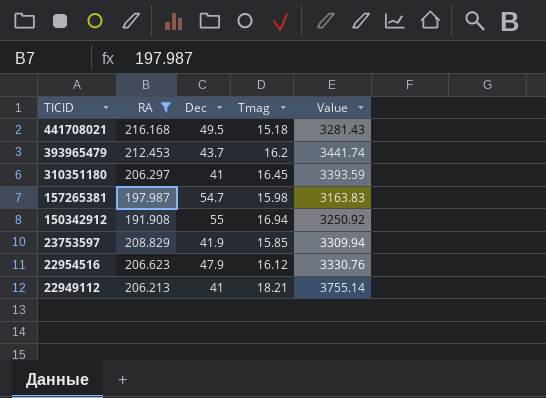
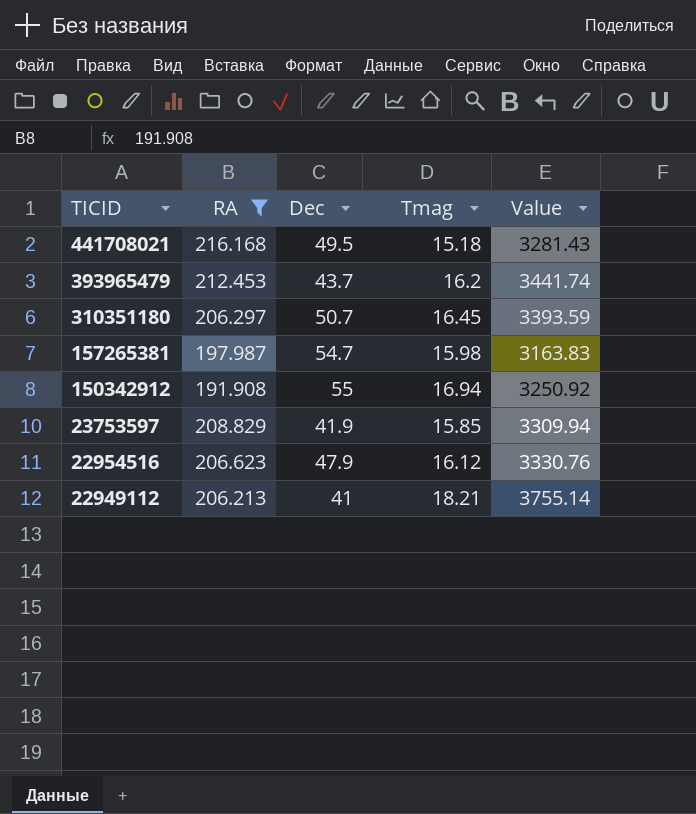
310351180 | Dec: 41 -> 50.7

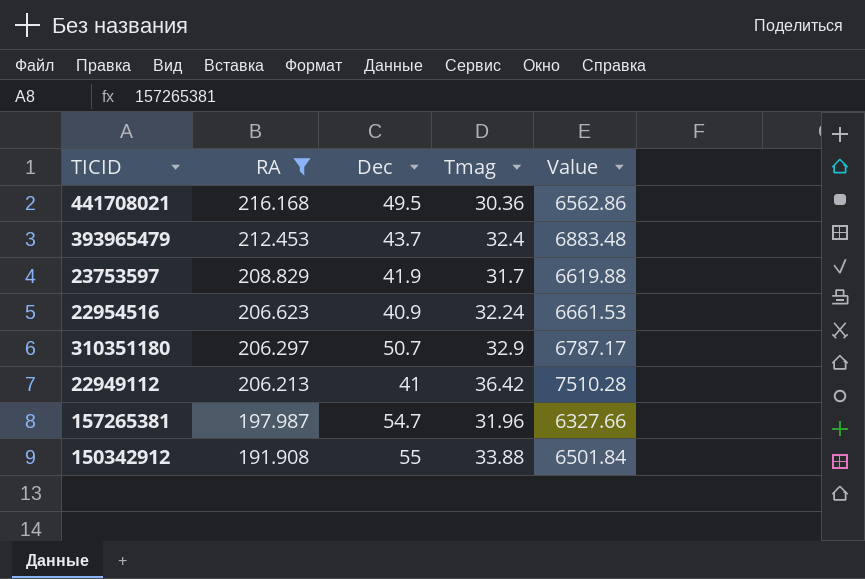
row order: TICID descending -> RA descending
441708021 | Tmag: 15.18 -> 30.36
441708021 | Value: 3281.43 -> 6562.86
393965479 | Tmag: 16.2 -> 32.4
393965479 | Value: 3441.74 -> 6883.48
23753597 | Tmag: 15.85 -> 31.7
23753597 | Value: 3309.94 -> 6619.88
22954516 | Dec: 47.9 -> 40.9
22954516 | Tmag: 16.12 -> 32.24
22954516 | Value: 3330.76 -> 6661.53
310351180 | Tmag: 16.45 -> 32.9
310351180 | Value: 3393.59 -> 6787.17
22949112 | Tmag: 18.21 -> 36.42
22949112 | Value: 3755.14 -> 7510.28
157265381 | Tmag: 15.98 -> 31.96
157265381 | Value: 3163.83 -> 6327.66
150342912 | Tmag: 16.94 -> 33.88
150342912 | Value: 3250.92 -> 6501.84

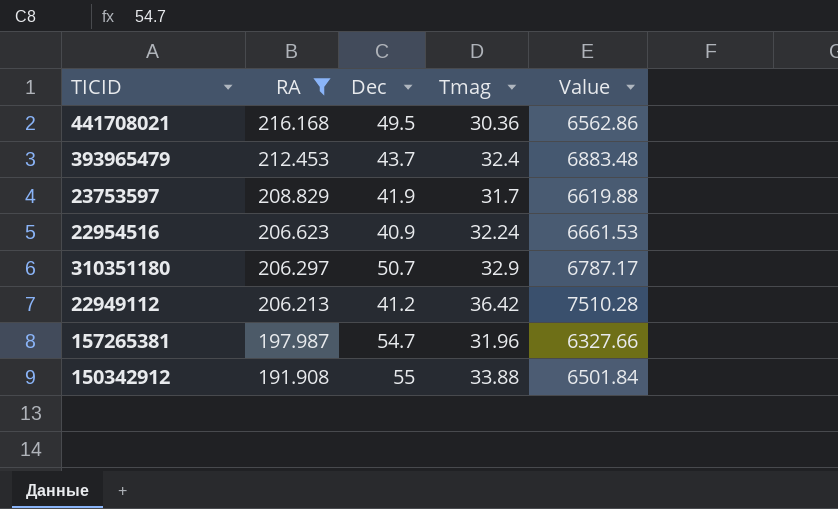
22949112 | Dec: 41 -> 41.2

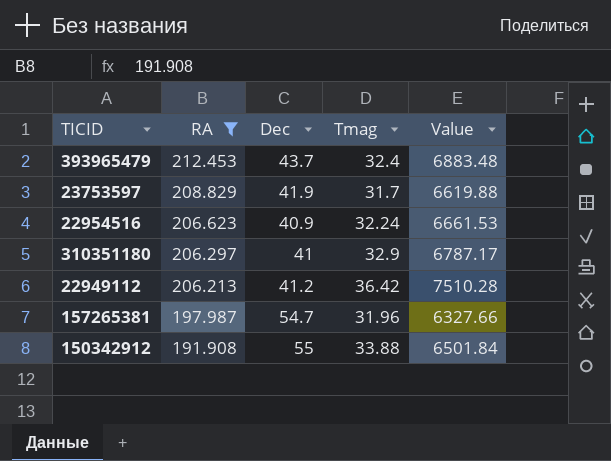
row 441708021: 216.168 | 49.5 | 30.36 | 6562.86 -> none
310351180 | Dec: 50.7 -> 41

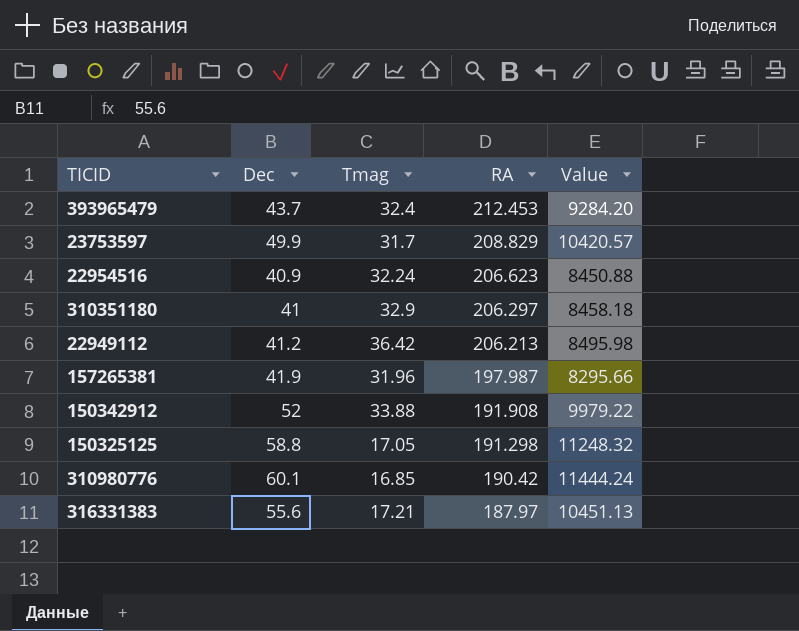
filter: RA >= 191.908 -> none
column RA | position: 2 -> 4
column Value | formula: [RA] * [Tmag] -> [Dec] * [RA]
23753597 | Dec: 41.9 -> 49.9
157265381 | Dec: 54.7 -> 41.9
150342912 | Dec: 55 -> 52

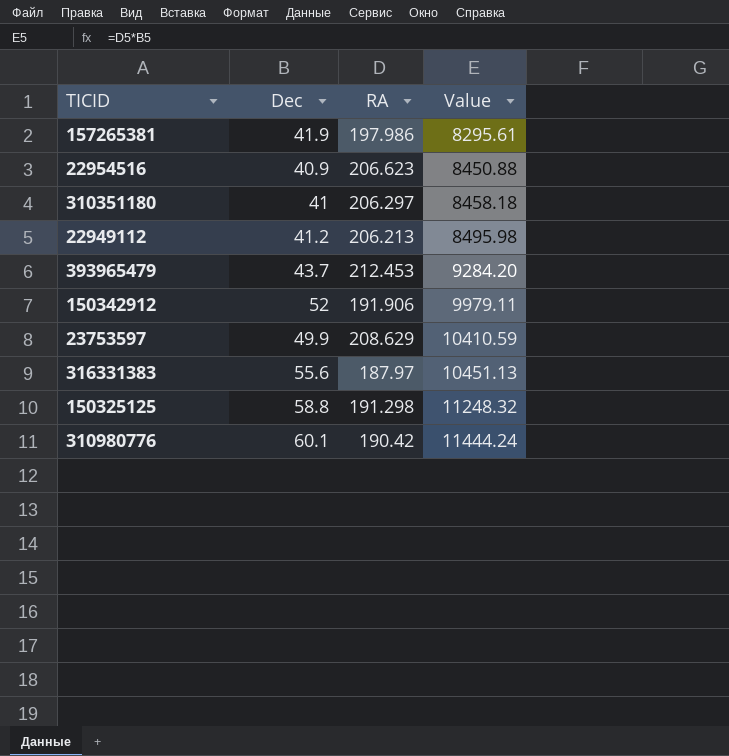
row order: RA descending -> Value ascending
column Tmag | position: 3 -> none
157265381 | RA: 197.987 -> 197.986
157265381 | Value: 8295.66 -> 8295.61
150342912 | RA: 191.908 -> 191.906
150342912 | Value: 9979.22 -> 9979.11
23753597 | RA: 208.829 -> 208.629
23753597 | Value: 10420.57 -> 10410.59

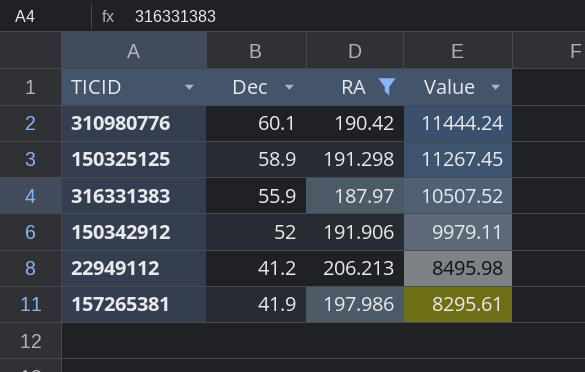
filter: none -> RA <= 206.213
row order: Value ascending -> Value descending
150325125 | Dec: 58.8 -> 58.9
150325125 | Value: 11248.32 -> 11267.45
316331383 | Dec: 55.6 -> 55.9
316331383 | Value: 10451.13 -> 10507.52

